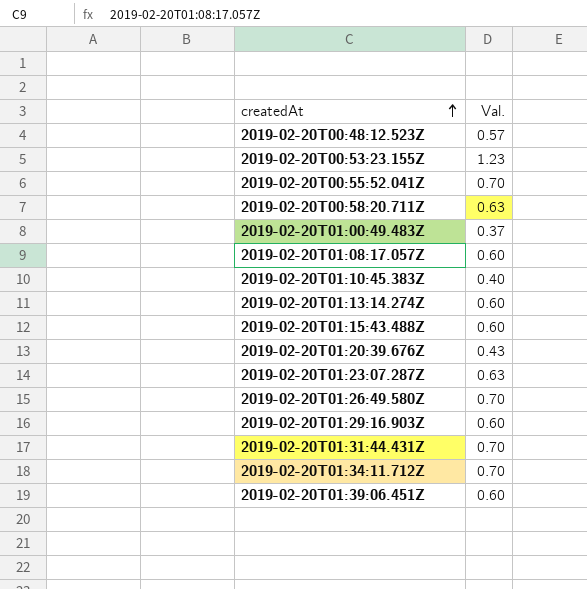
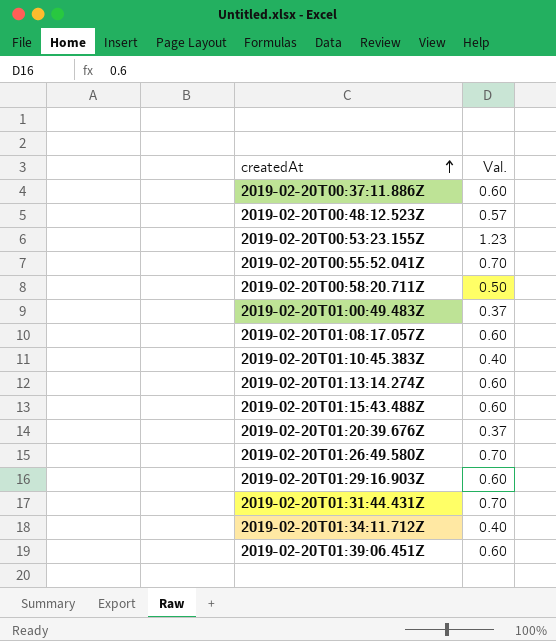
row 2019-02-20T01:23:07.287Z: 0.63 -> none
row 2019-02-20T00:37:11.886Z: none -> 0.60
2019-02-20T00:58:20.711Z | Val.: 0.63 -> 0.50
2019-02-20T01:20:39.676Z | Val.: 0.43 -> 0.37
2019-02-20T01:34:11.712Z | Val.: 0.70 -> 0.40

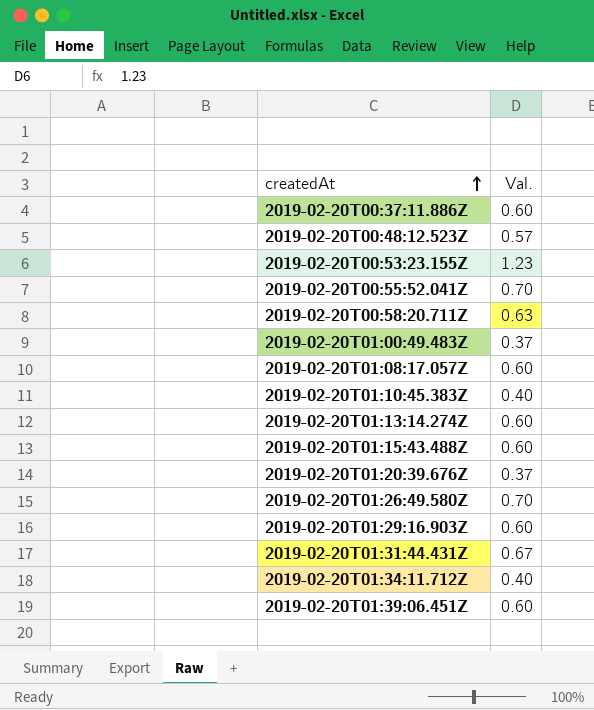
2019-02-20T00:58:20.711Z | Val.: 0.50 -> 0.63
2019-02-20T01:31:44.431Z | Val.: 0.70 -> 0.67

